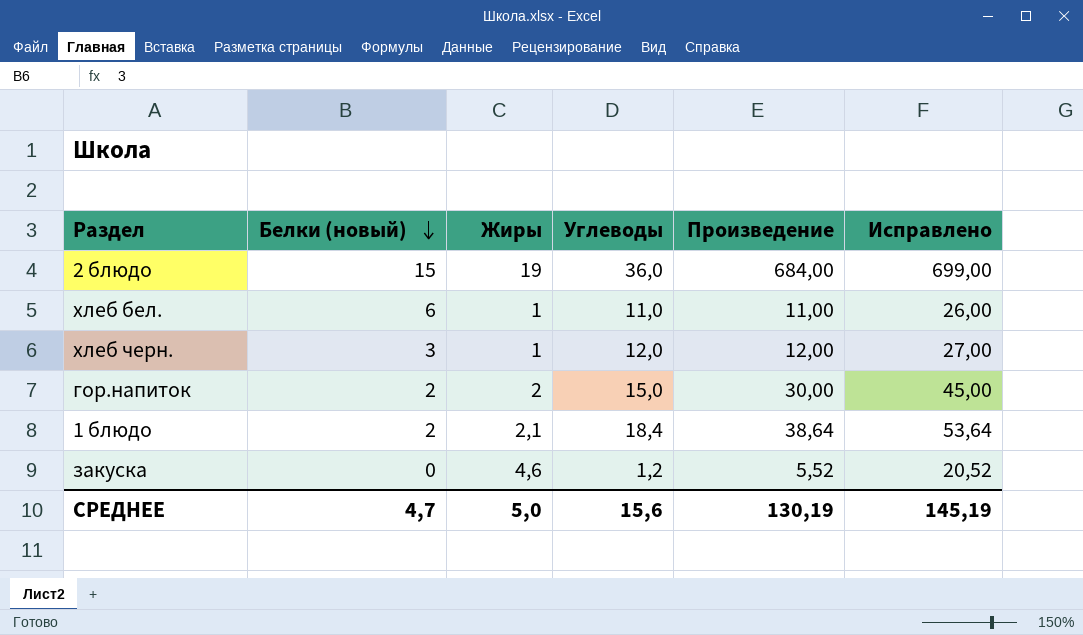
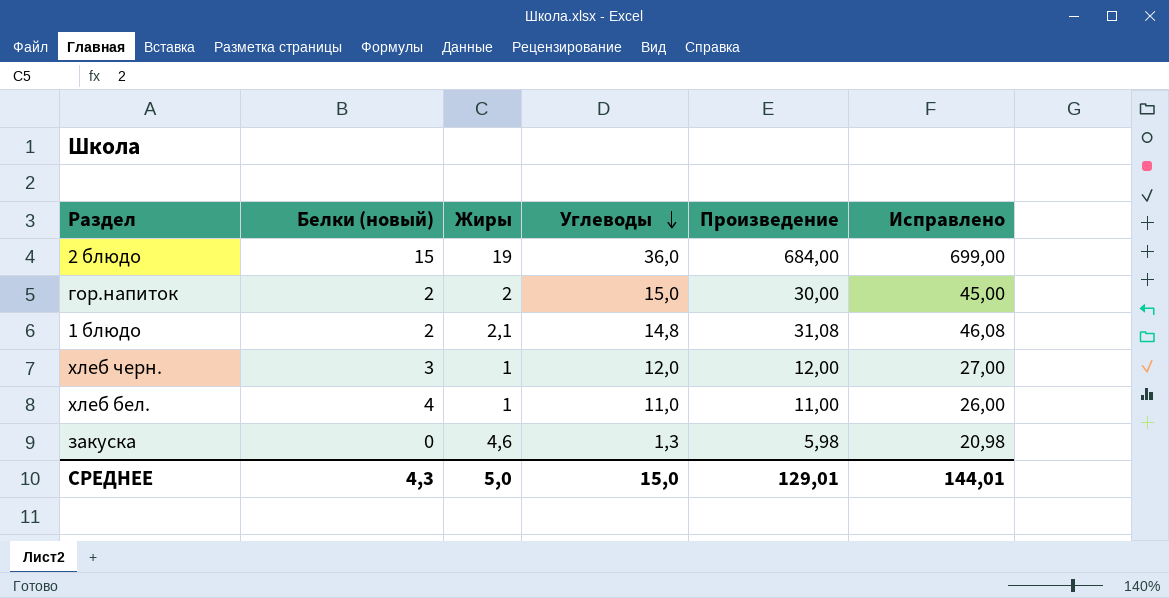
row order: Белки (новый) descending -> Углеводы descending
1 блюдо | Углеводы: 18,4 -> 14,8
1 блюдо | Произведение: 38,64 -> 31,08
1 блюдо | Исправлено: 53,64 -> 46,08
хлеб бел. | Белки (новый): 6 -> 4
закуска | Углеводы: 1,2 -> 1,3
закуска | Произведение: 5,52 -> 5,98
закуска | Исправлено: 20,52 -> 20,98
СРЕДНЕЕ | Белки (новый): 4,7 -> 4,3
СРЕДНЕЕ | Углеводы: 15,6 -> 15,0
СРЕДНЕЕ | Произведение: 130,19 -> 129,01
СРЕДНЕЕ | Исправлено: 145,19 -> 144,01

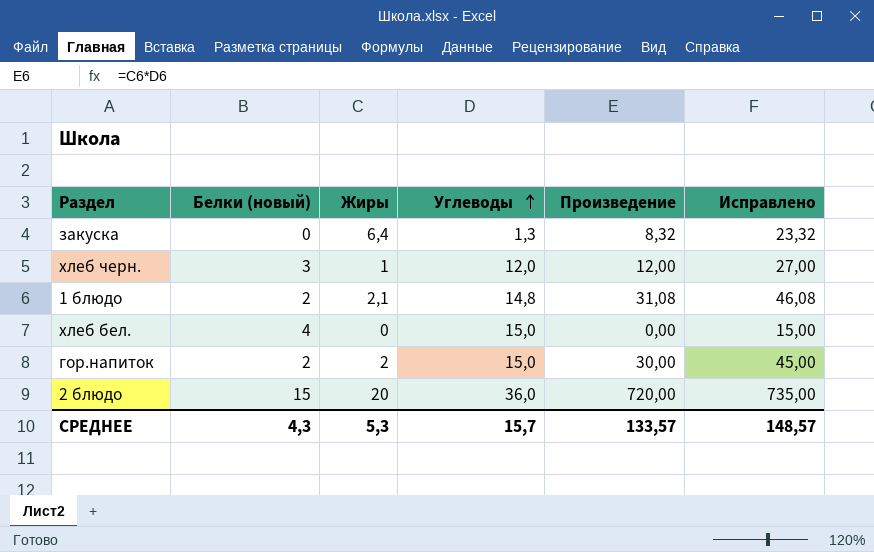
row order: Углеводы descending -> Углеводы ascending
закуска | Жиры: 4,6 -> 6,4
закуска | Произведение: 5,98 -> 8,32
закуска | Исправлено: 20,98 -> 23,32
хлеб бел. | Жиры: 1 -> 0
хлеб бел. | Углеводы: 11,0 -> 15,0
хлеб бел. | Произведение: 11,00 -> 0,00
хлеб бел. | Исправлено: 26,00 -> 15,00
2 блюдо | Жиры: 19 -> 20
2 блюдо | Произведение: 684,00 -> 720,00
2 блюдо | Исправлено: 699,00 -> 735,00
СРЕДНЕЕ | Жиры: 5,0 -> 5,3
СРЕДНЕЕ | Углеводы: 15,0 -> 15,7
СРЕДНЕЕ | Произведение: 129,01 -> 133,57
СРЕДНЕЕ | Исправлено: 144,01 -> 148,57

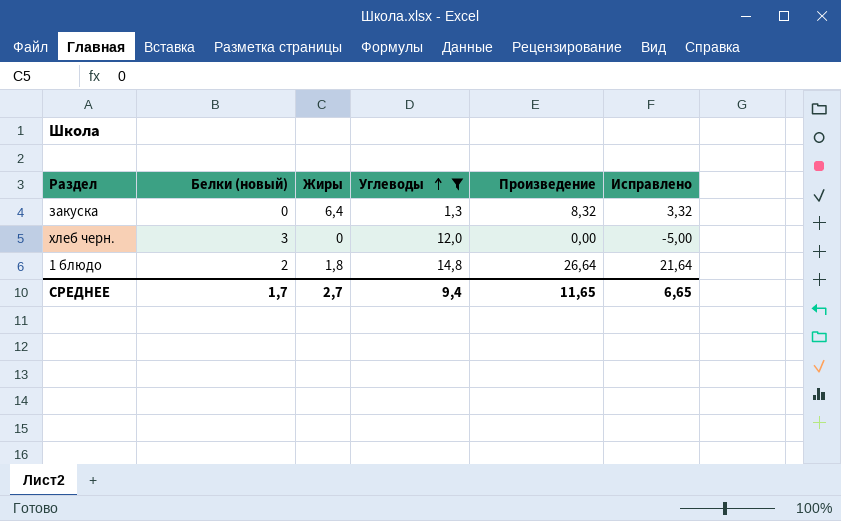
filter: none -> Углеводы <= 14,8
column Исправлено | formula: [Произведение] + 15 -> [Произведение] - 5
хлеб черн. | Жиры: 1 -> 0
хлеб черн. | Произведение: 12,00 -> 0,00
1 блюдо | Жиры: 2,1 -> 1,8
1 блюдо | Произведение: 31,08 -> 26,64
СРЕДНЕЕ | Белки (новый): 4,3 -> 1,7
СРЕДНЕЕ | Жиры: 5,3 -> 2,7
СРЕДНЕЕ | Углеводы: 15,7 -> 9,4
СРЕДНЕЕ | Произведение: 133,57 -> 11,65
СРЕДНЕЕ | Исправлено: 148,57 -> 6,65

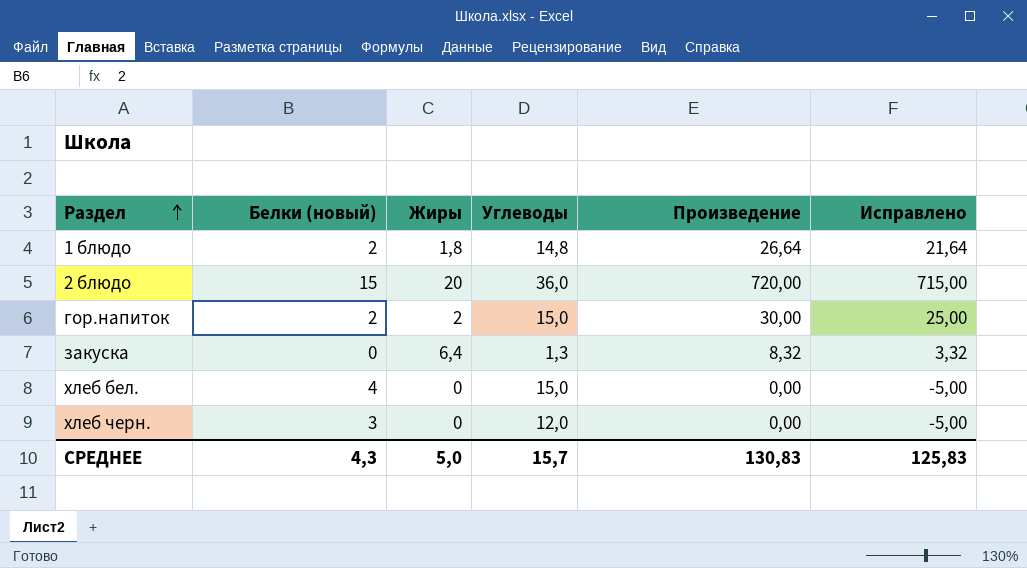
filter: Углеводы <= 14,8 -> none
row order: Углеводы ascending -> Раздел ascending
СРЕДНЕЕ | Белки (новый): 1,7 -> 4,3
СРЕДНЕЕ | Жиры: 2,7 -> 5,0
СРЕДНЕЕ | Углеводы: 9,4 -> 15,7
СРЕДНЕЕ | Произведение: 11,65 -> 130,83
СРЕДНЕЕ | Исправлено: 6,65 -> 125,83

